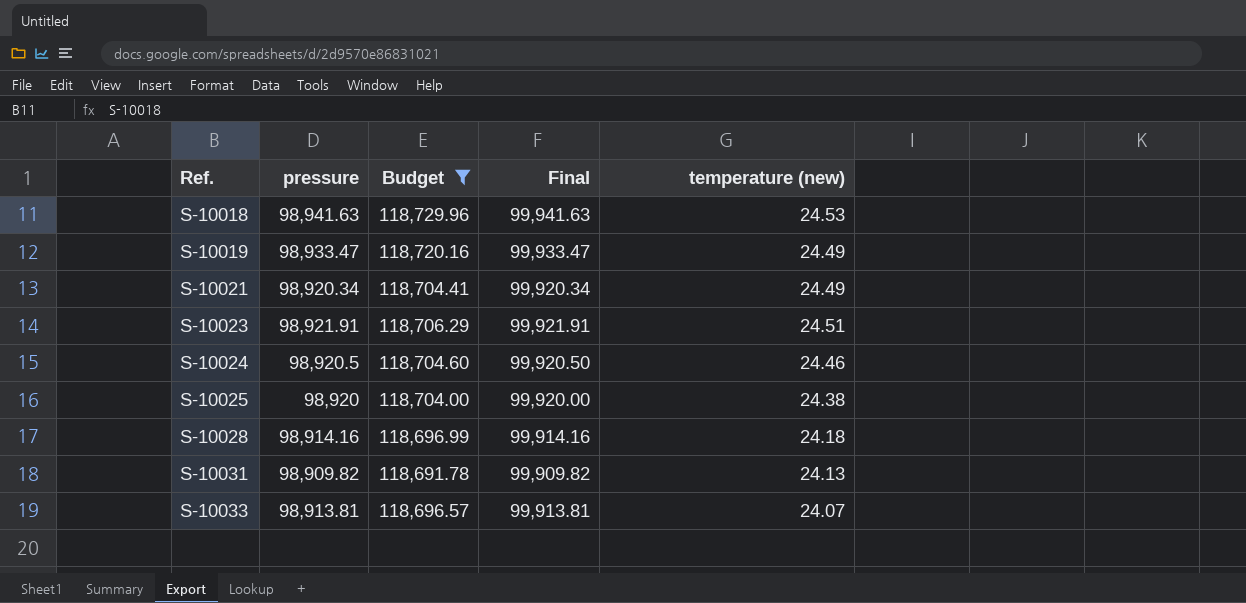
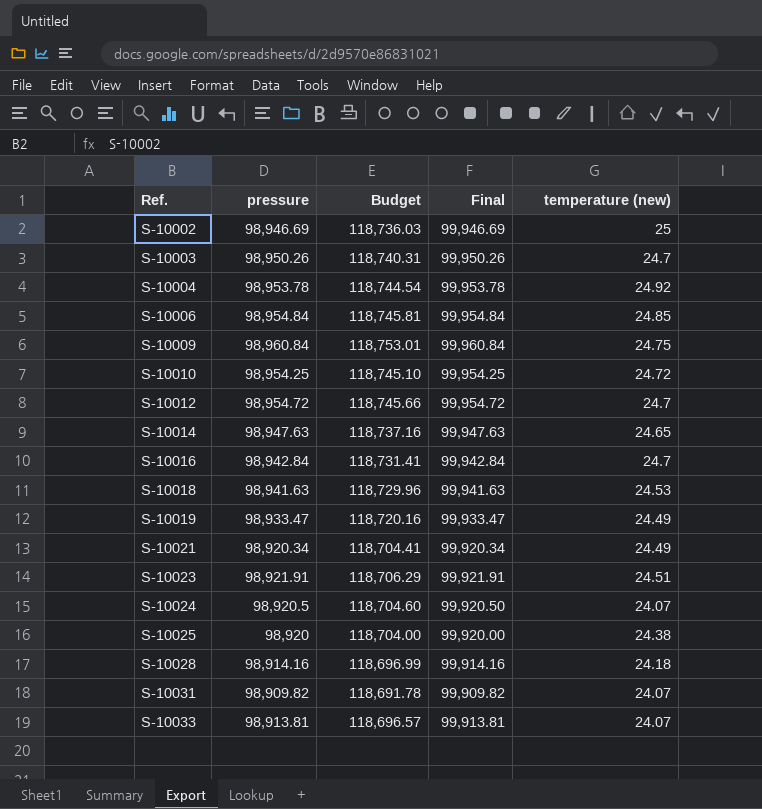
filter: Budget <= 118,729.96 -> none
S-10024 | temperature (new): 24.46 -> 24.07
S-10031 | temperature (new): 24.13 -> 24.07

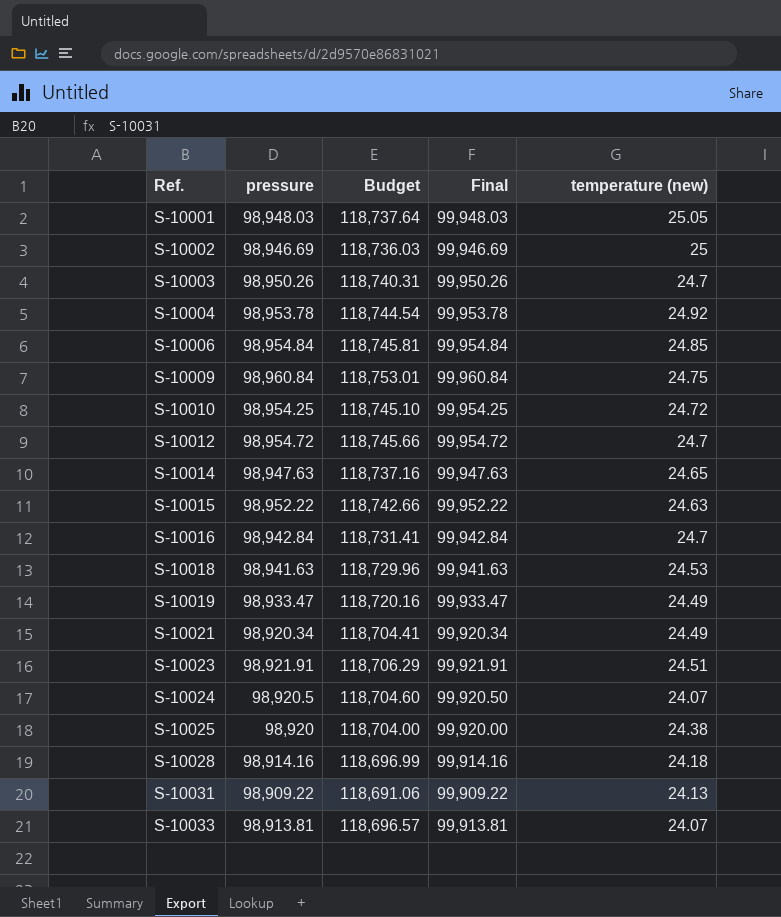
row S-10001: none -> 98,948.03 | 118,737.64 | 99,948.03 | 25.05
row S-10015: none -> 98,952.22 | 118,742.66 | 99,952.22 | 24.63
S-10031 | pressure: 98,909.82 -> 98,909.22
S-10031 | Budget: 118,691.78 -> 118,691.06
S-10031 | Final: 99,909.82 -> 99,909.22
S-10031 | temperature (new): 24.07 -> 24.13

